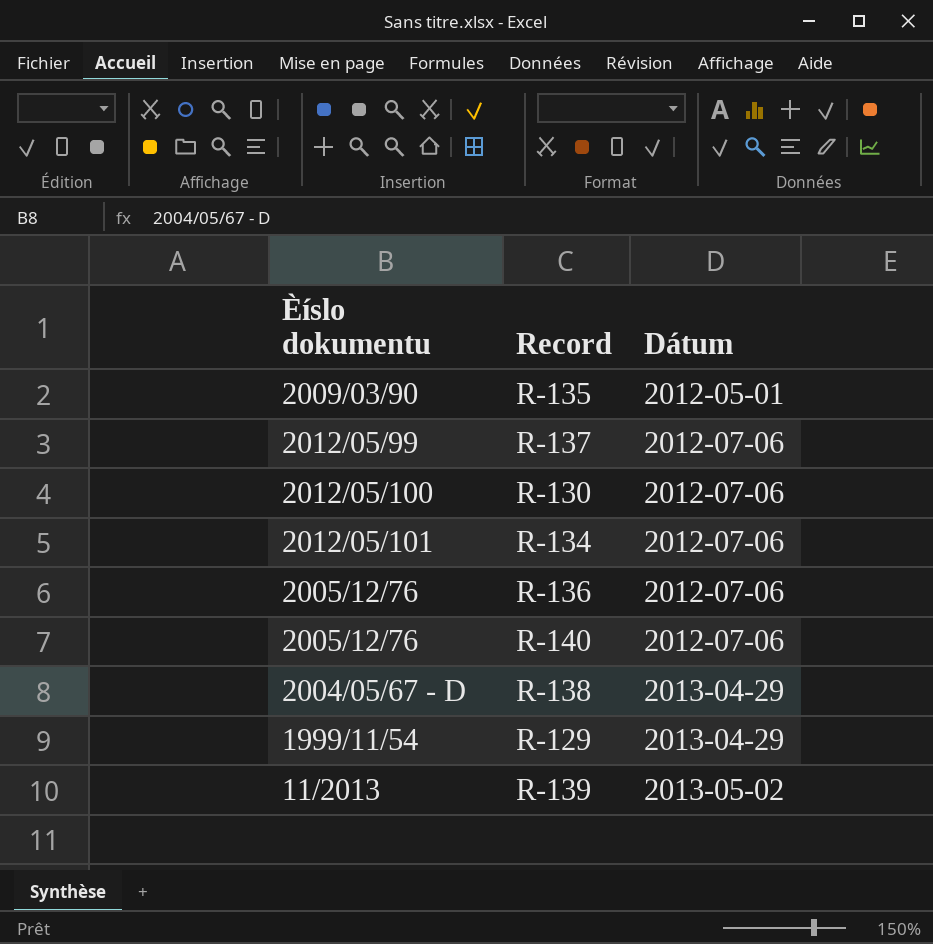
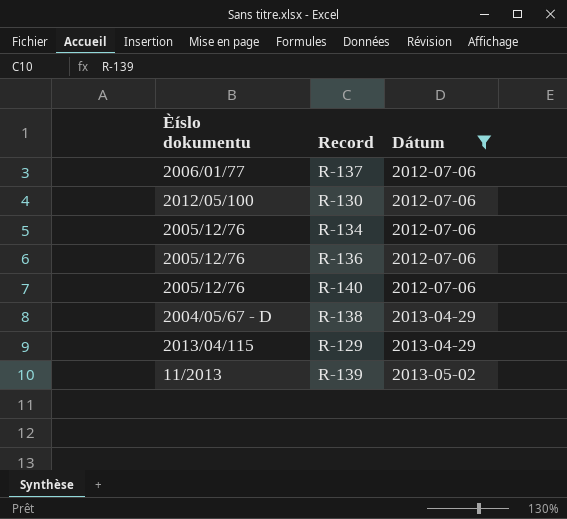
filter: none -> Dátum != 2012-05-01
R-137 | Èíslo dokumentu: 2012/05/99 -> 2006/01/77
R-134 | Èíslo dokumentu: 2012/05/101 -> 2005/12/76
R-129 | Èíslo dokumentu: 1999/11/54 -> 2013/04/115

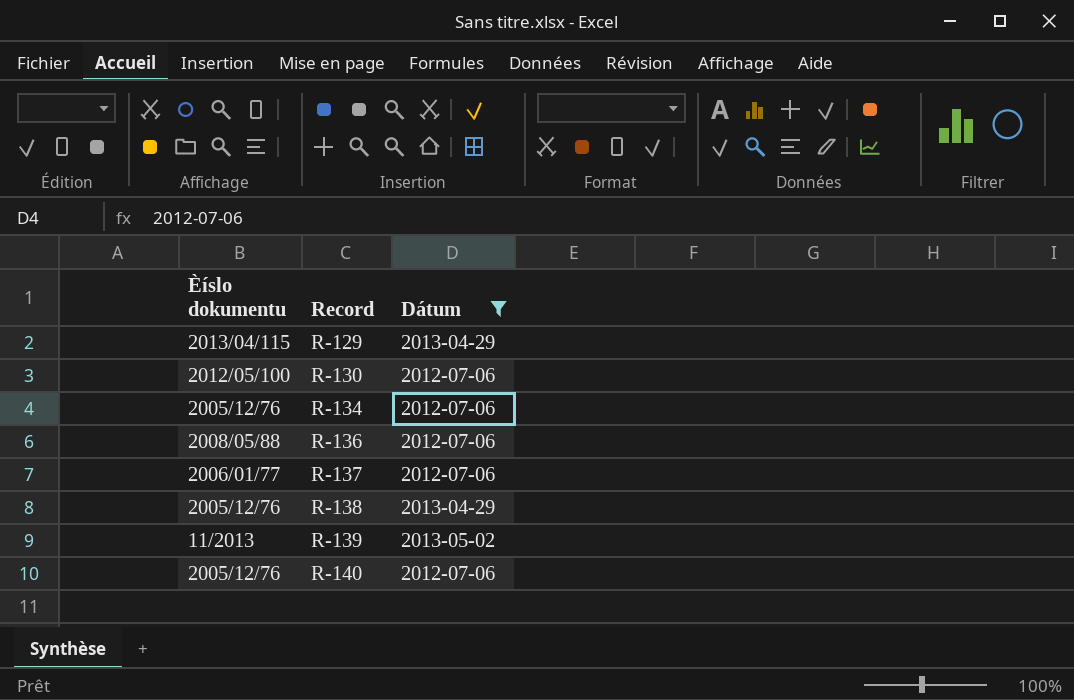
row order: Dátum ascending -> Record ascending
R-136 | Èíslo dokumentu: 2005/12/76 -> 2008/05/88
R-138 | Èíslo dokumentu: 2004/05/67 - D -> 2005/12/76

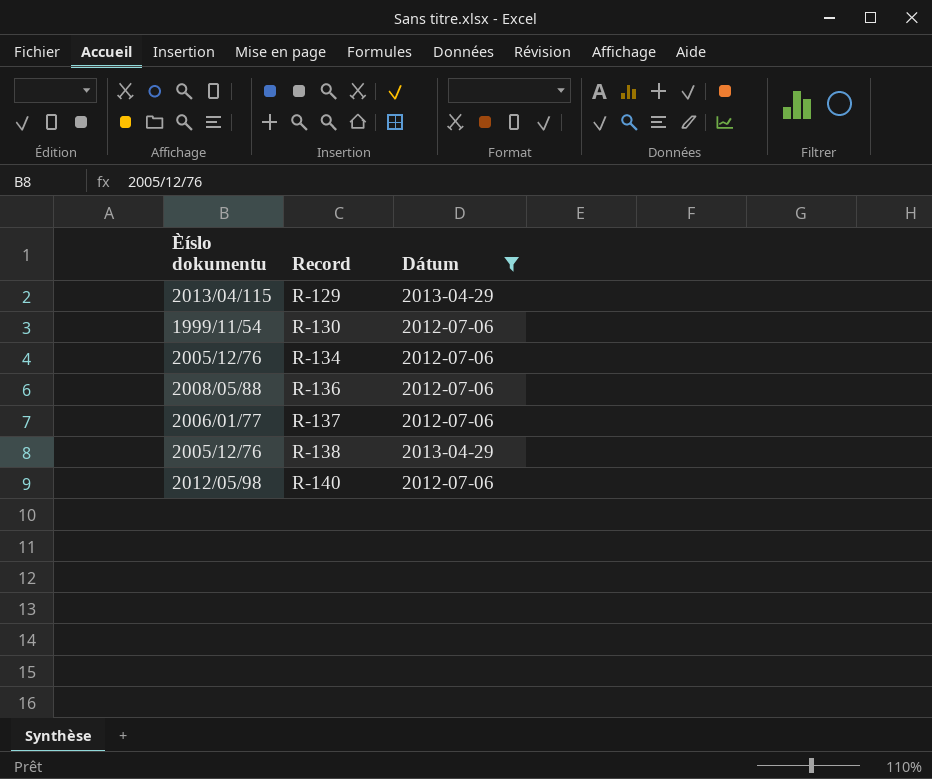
row R-139: 11/2013 | 2013-05-02 -> none
R-130 | Èíslo dokumentu: 2012/05/100 -> 1999/11/54
R-140 | Èíslo dokumentu: 2005/12/76 -> 2012/05/98

